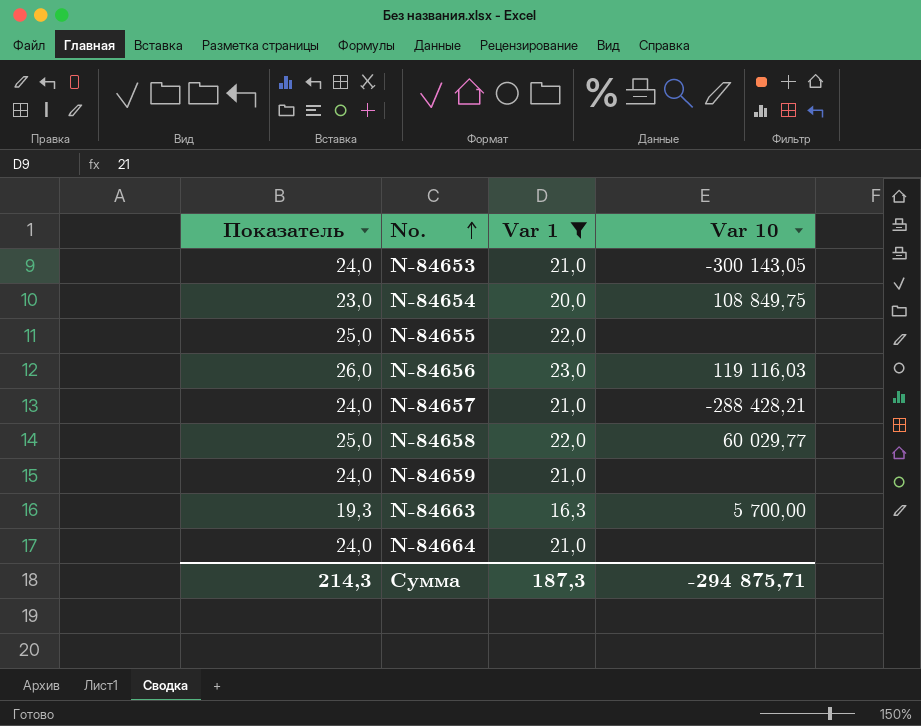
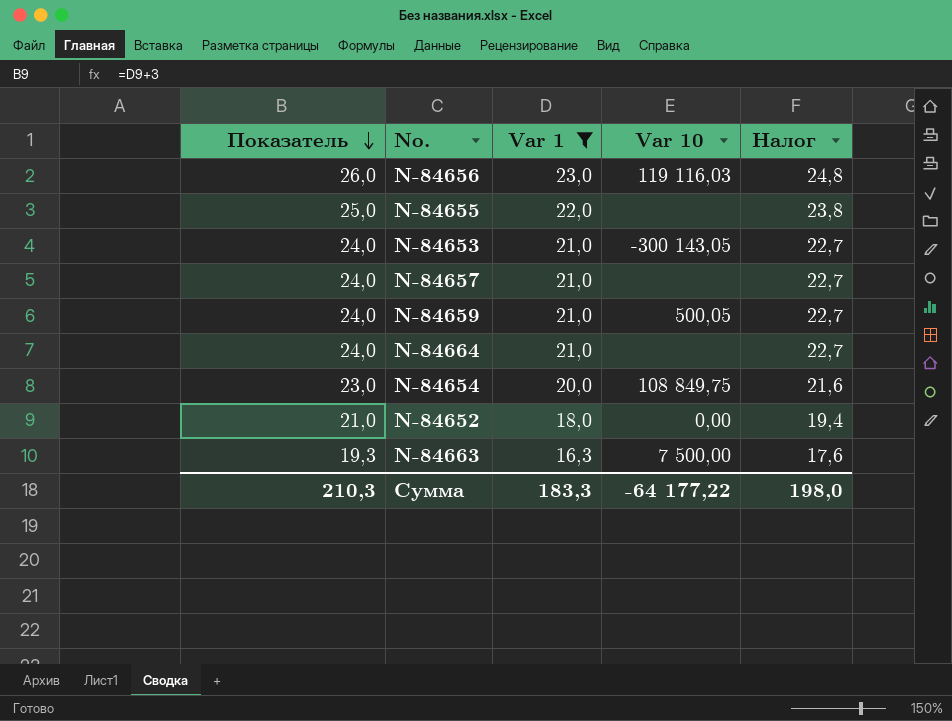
row order: No. ascending -> Показатель descending
column Налог | formula: none -> [Var 1] * 1,08
row N-84658: 25,0 | 22,0 | 60 029,77 -> none
N-84657 | Var 10: -288 428,21 -> none
N-84659 | Var 10: none -> 500,05
row N-84652: none -> 21,0 | 18,0 | 0,00 | 19,4
N-84663 | Var 10: 5 700,00 -> 7 500,00
Сумма | Показатель: 214,3 -> 210,3
Сумма | Var 1: 187,3 -> 183,3
Сумма | Var 10: -294 875,71 -> -64 177,22

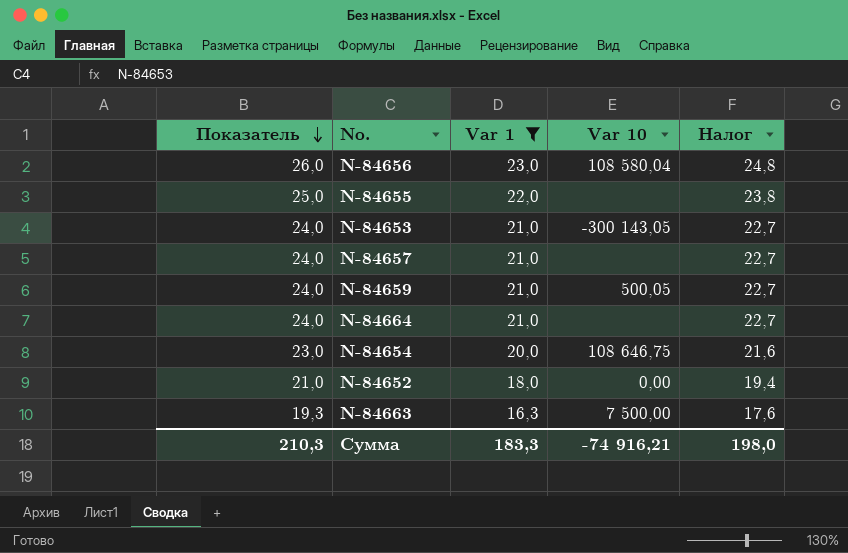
N-84656 | Var 10: 119 116,03 -> 108 580,04
N-84654 | Var 10: 108 849,75 -> 108 646,75
Сумма | Var 10: -64 177,22 -> -74 916,21

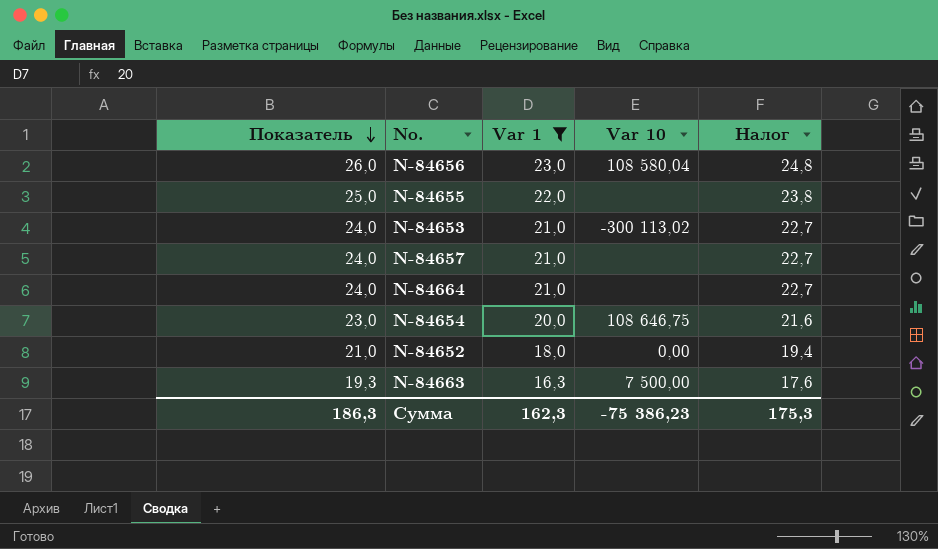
row N-84659: 24,0 | 21,0 | 500,05 | 22,7 -> none
N-84653 | Var 10: -300 143,05 -> -300 113,02
Сумма | Показатель: 210,3 -> 186,3
Сумма | Var 1: 183,3 -> 162,3
Сумма | Var 10: -74 916,21 -> -75 386,23
Сумма | Налог: 198,0 -> 175,3

